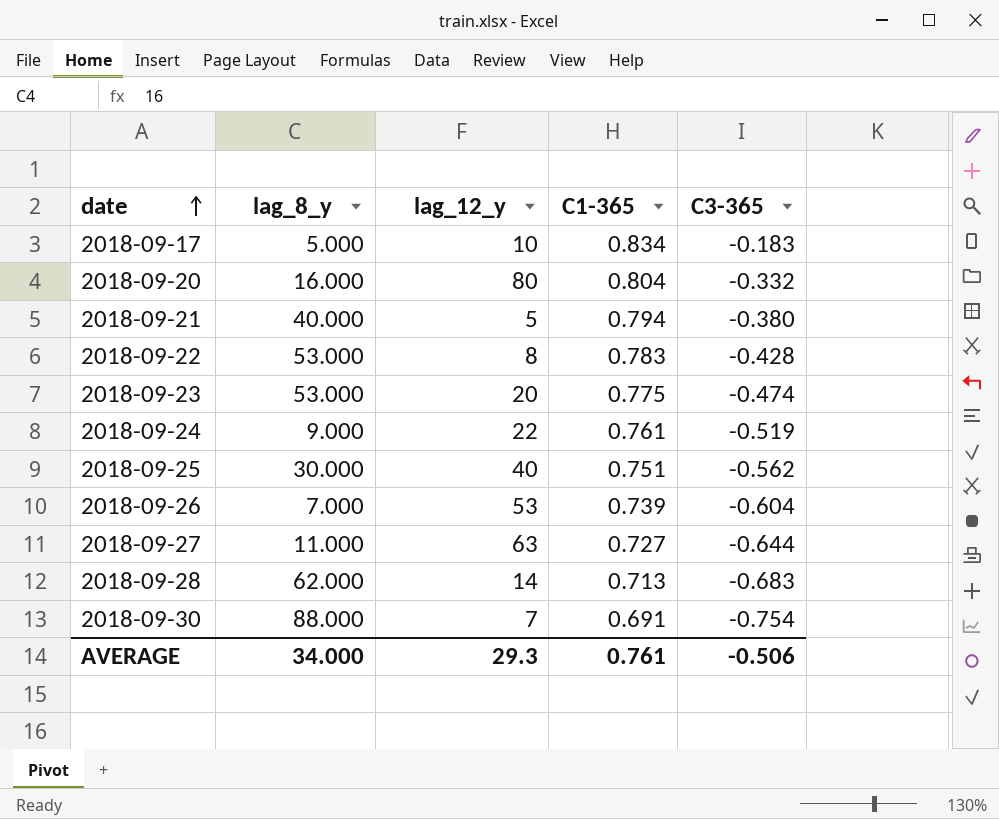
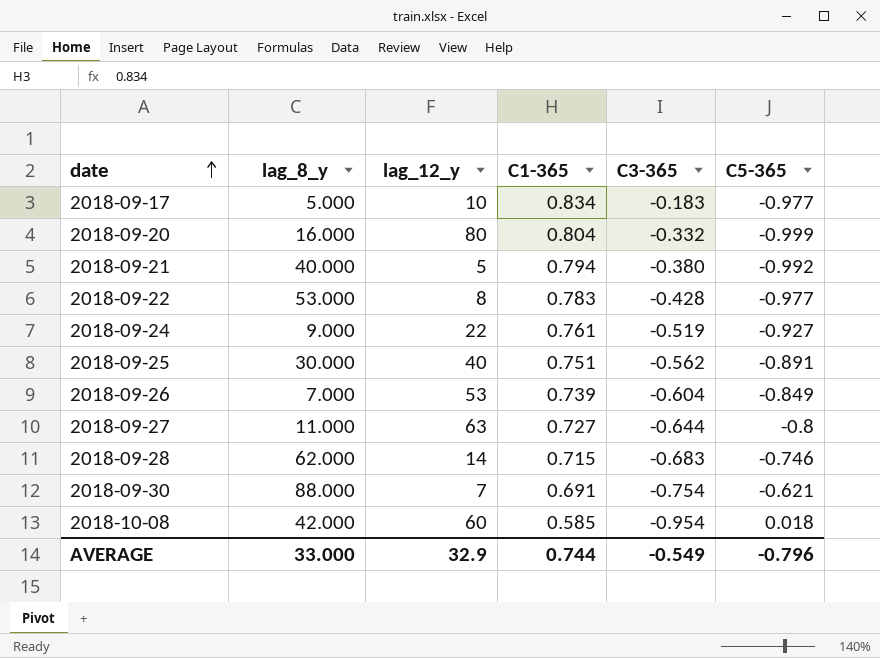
column C5-365 | position: none -> 6
row 2018-09-23: 53.000 | 20 | 0.775 | -0.474 -> none
2018-09-28 | C1-365: 0.713 -> 0.715
row 2018-10-08: none -> 42.000 | 60 | 0.585 | -0.954 | 0.018
AVERAGE | lag_8_y: 34.000 -> 33.000
AVERAGE | lag_12_y: 29.3 -> 32.9
AVERAGE | C1-365: 0.761 -> 0.744
AVERAGE | C3-365: -0.506 -> -0.549

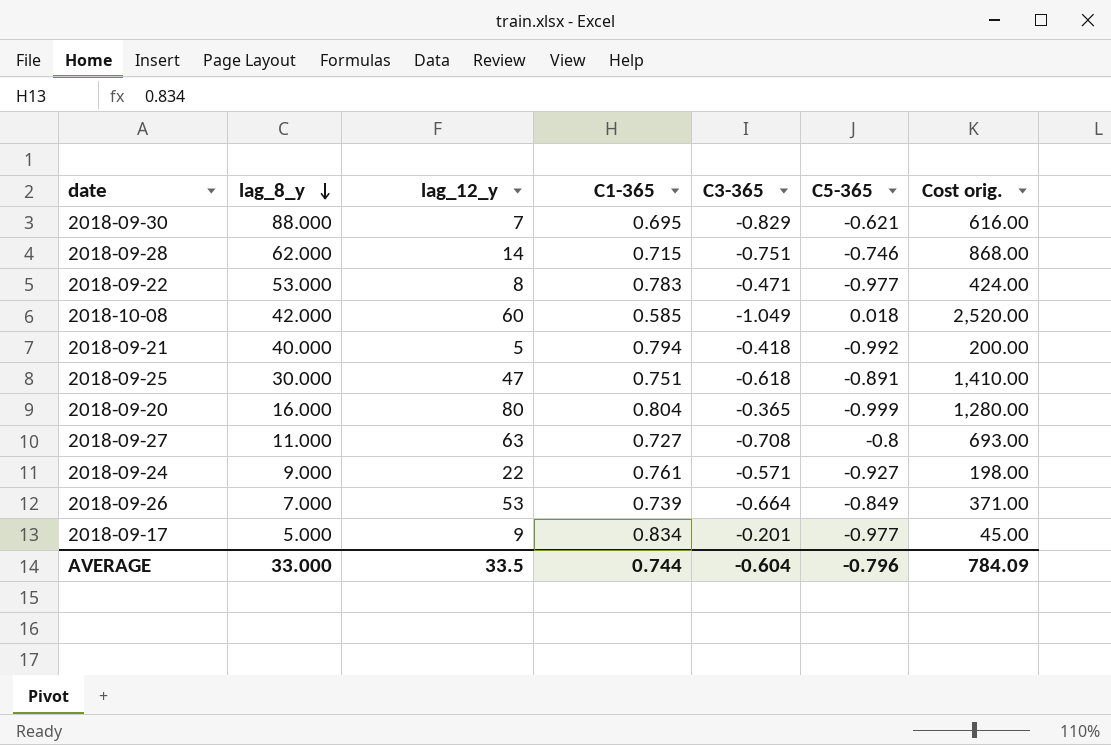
row order: date ascending -> lag_8_y descending
column Cost orig. | formula: none -> [lag_8_y] * [lag_12_y]
2018-09-30 | C1-365: 0.691 -> 0.695
2018-09-30 | C3-365: -0.754 -> -0.829
2018-09-28 | C3-365: -0.683 -> -0.751
2018-09-22 | C3-365: -0.428 -> -0.471
2018-10-08 | C3-365: -0.954 -> -1.049
2018-09-21 | C3-365: -0.380 -> -0.418
2018-09-25 | lag_12_y: 40 -> 47
2018-09-25 | C3-365: -0.562 -> -0.618
2018-09-20 | C3-365: -0.332 -> -0.365
2018-09-27 | C3-365: -0.644 -> -0.708
2018-09-24 | C3-365: -0.519 -> -0.571
2018-09-26 | C3-365: -0.604 -> -0.664
2018-09-17 | lag_12_y: 10 -> 9
2018-09-17 | C3-365: -0.183 -> -0.201
AVERAGE | lag_12_y: 32.9 -> 33.5
AVERAGE | C3-365: -0.549 -> -0.604

